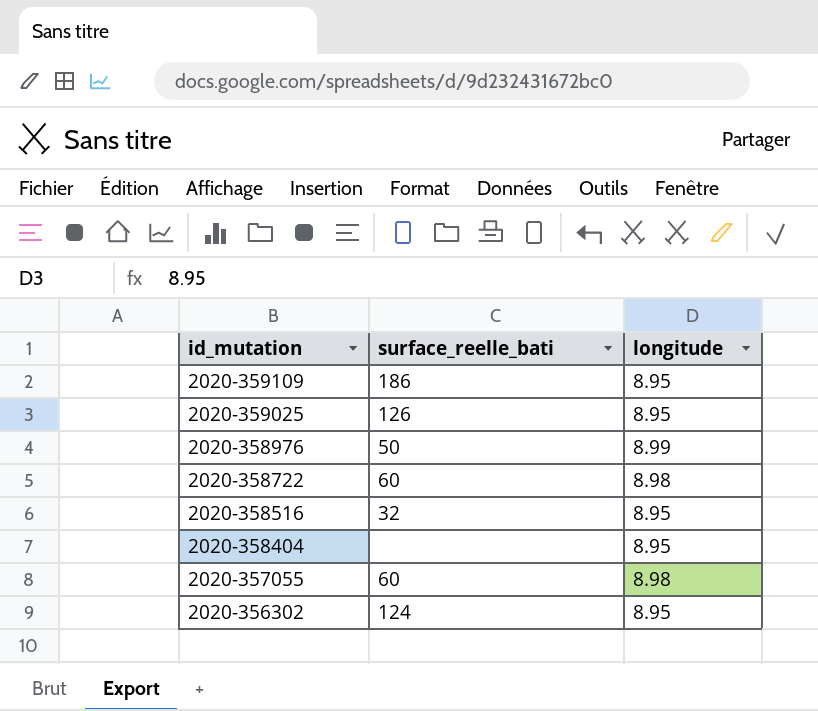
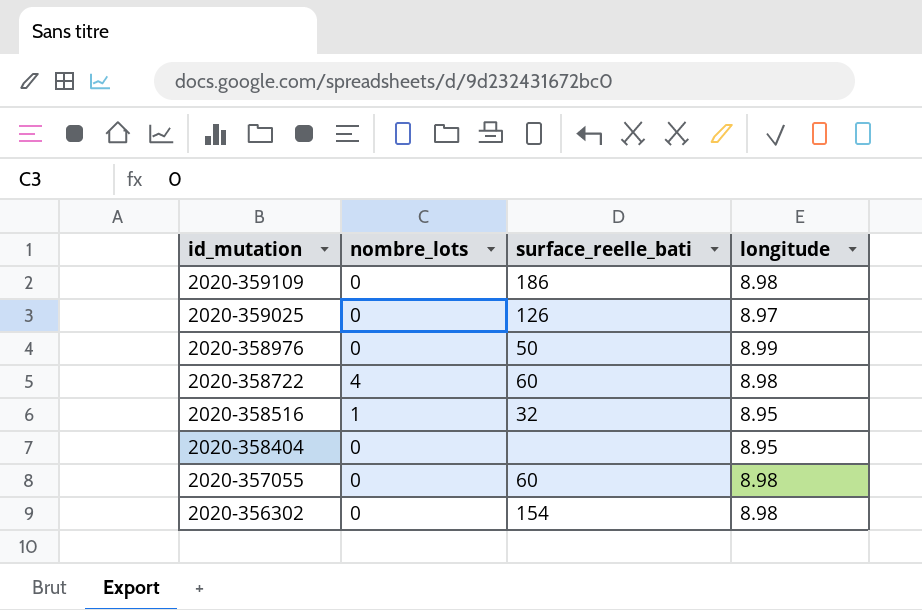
column nombre_lots | position: none -> 2
2020-359109 | longitude: 8.95 -> 8.98
2020-359025 | longitude: 8.95 -> 8.97
2020-356302 | surface_reelle_bati: 124 -> 154
2020-356302 | longitude: 8.95 -> 8.98

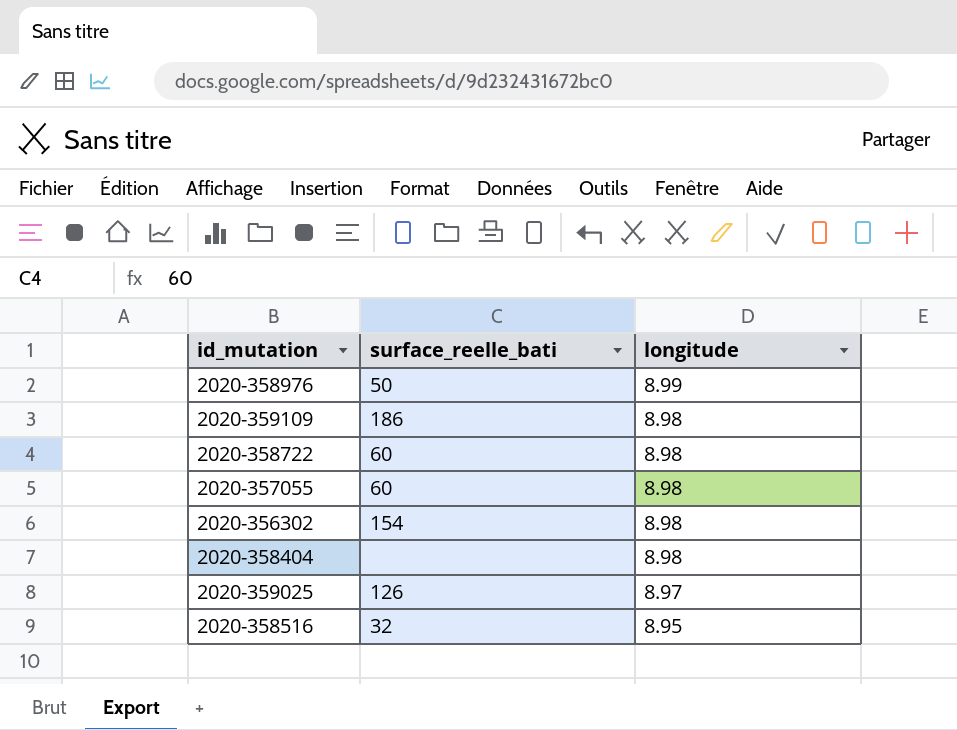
row order: id_mutation descending -> longitude descending
column nombre_lots | position: 2 -> none
2020-358404 | longitude: 8.95 -> 8.98

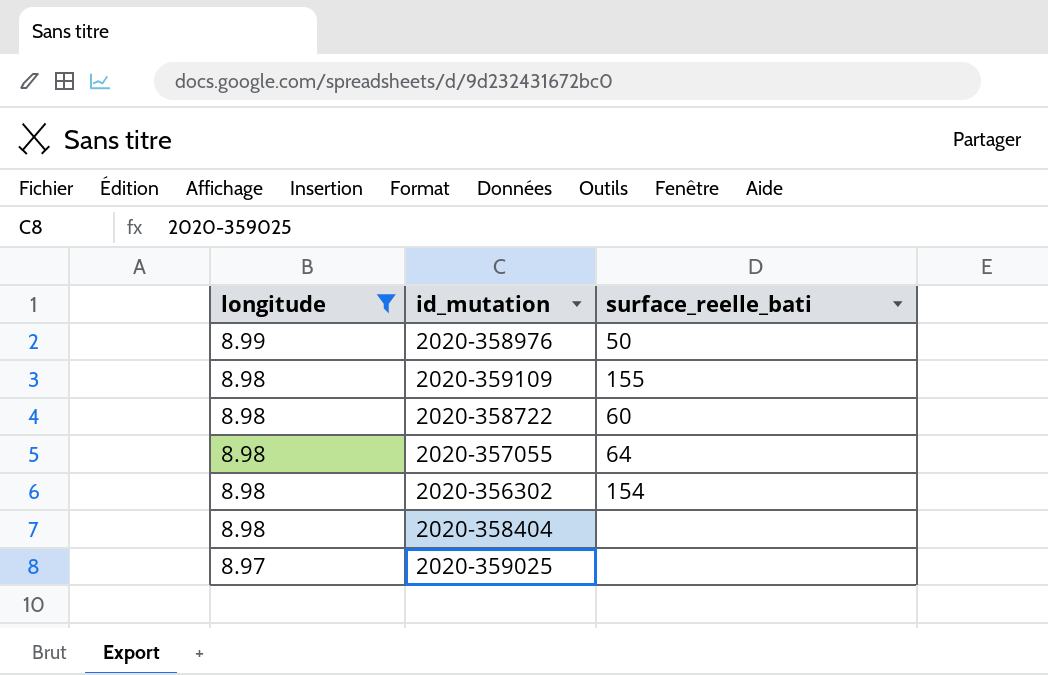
filter: none -> longitude != 8.95
column longitude | position: 3 -> 1
2020-359109 | surface_reelle_bati: 186 -> 155
2020-357055 | surface_reelle_bati: 60 -> 64
2020-359025 | surface_reelle_bati: 126 -> none

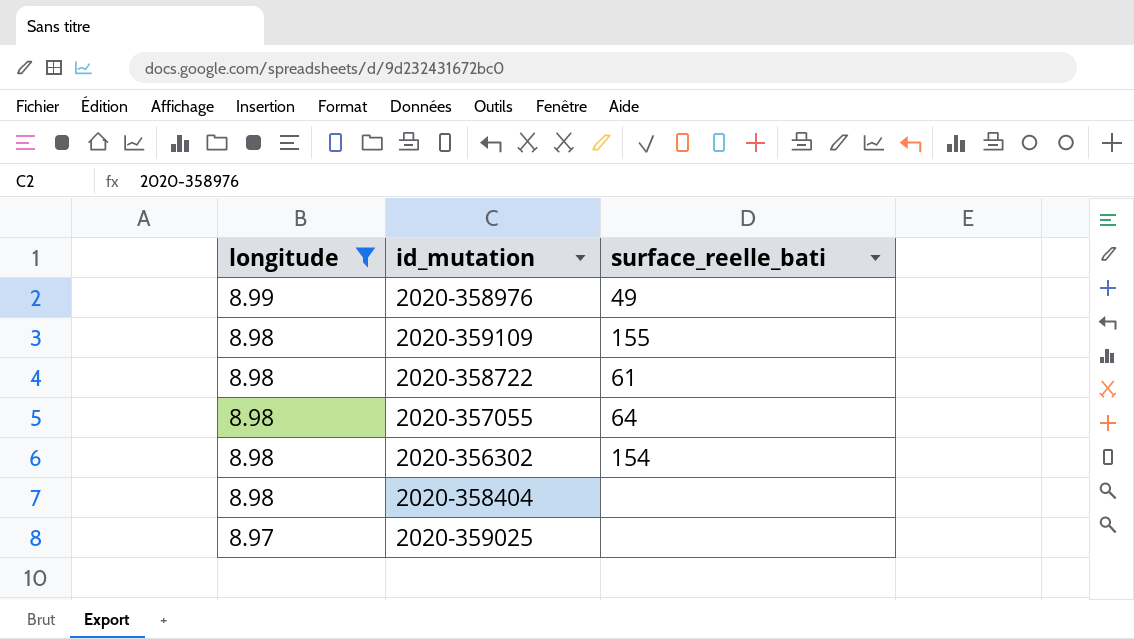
2020-358976 | surface_reelle_bati: 50 -> 49
2020-358722 | surface_reelle_bati: 60 -> 61

